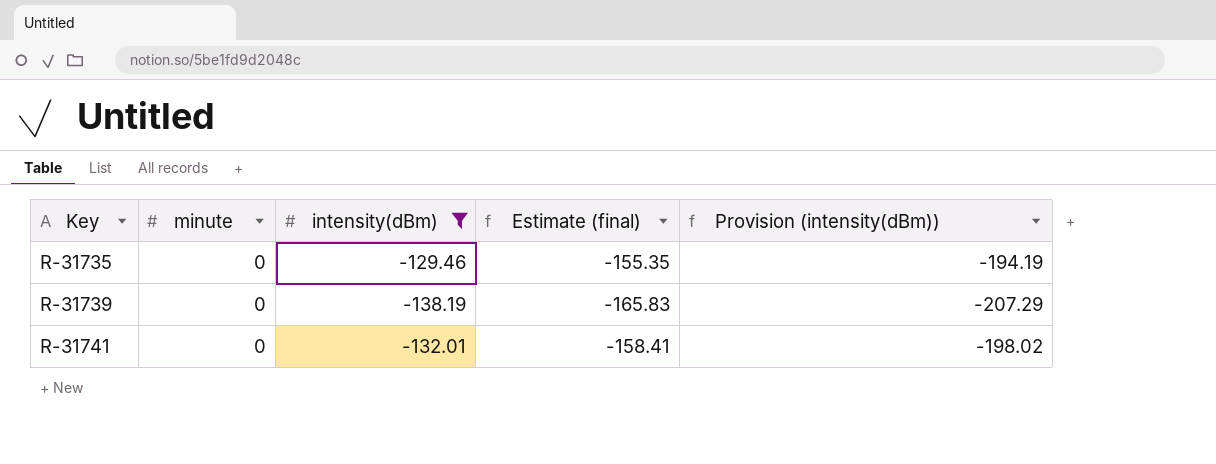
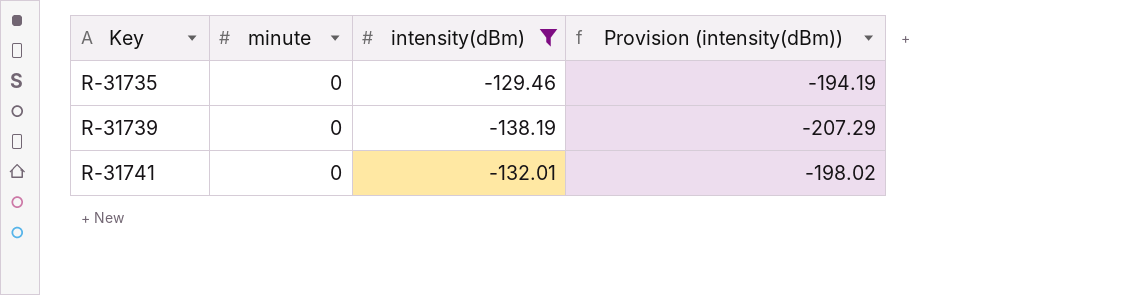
column Estimate (final) | formula: [intensity(dBm)] * 1.2 -> none

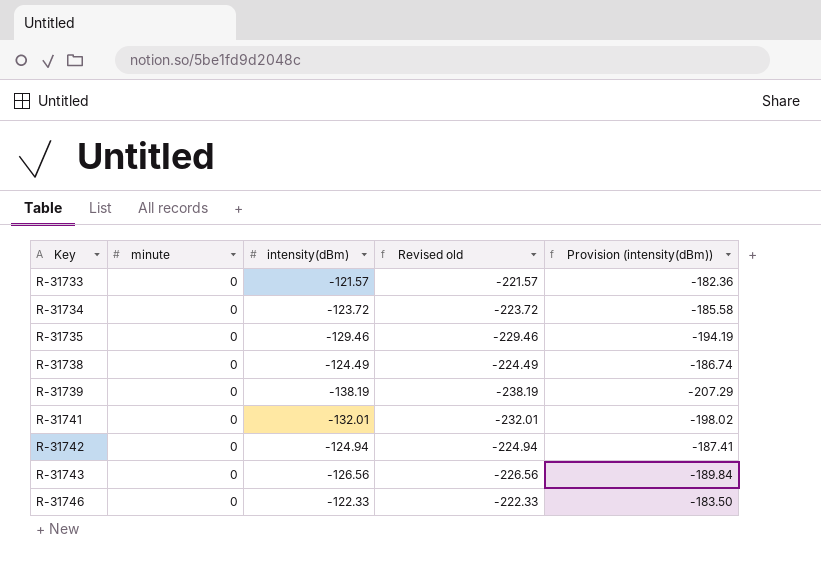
filter: intensity(dBm) <= -129.46 -> none
column Revised old | formula: none -> [intensity(dBm)] - 100

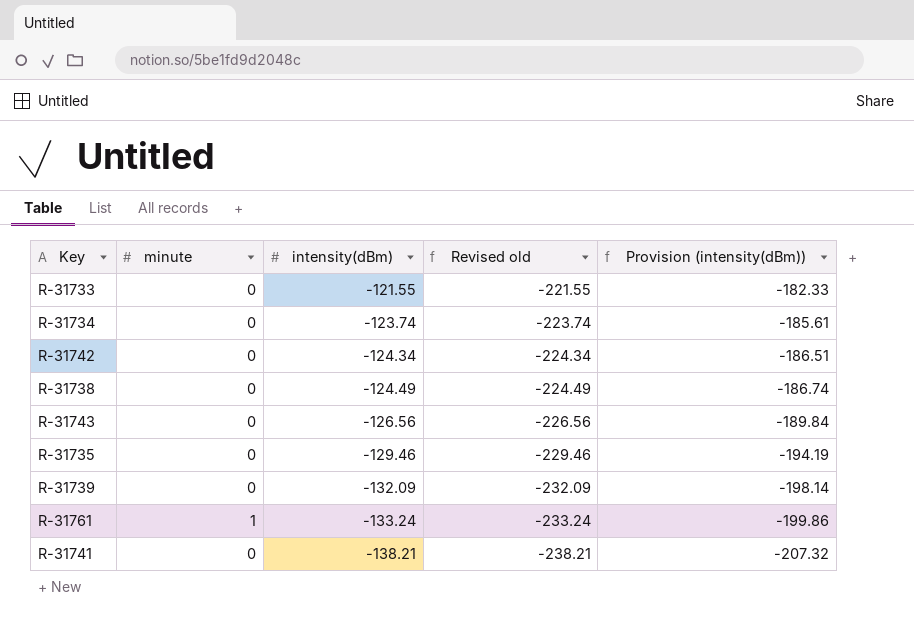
row order: Key ascending -> intensity(dBm) descending
row R-31746: 0 | -122.33 | -222.33 | -183.50 -> none
R-31733 | intensity(dBm): -121.57 -> -121.55
R-31733 | Revised old: -221.57 -> -221.55
R-31733 | Provision (intensity(dBm)): -182.36 -> -182.33
R-31734 | intensity(dBm): -123.72 -> -123.74
R-31734 | Revised old: -223.72 -> -223.74
R-31734 | Provision (intensity(dBm)): -185.58 -> -185.61
R-31742 | intensity(dBm): -124.94 -> -124.34
R-31742 | Revised old: -224.94 -> -224.34
R-31742 | Provision (intensity(dBm)): -187.41 -> -186.51
R-31739 | intensity(dBm): -138.19 -> -132.09
R-31739 | Revised old: -238.19 -> -232.09
R-31739 | Provision (intensity(dBm)): -207.29 -> -198.14
row R-31761: none -> 1 | -133.24 | -233.24 | -199.86
R-31741 | intensity(dBm): -132.01 -> -138.21
R-31741 | Revised old: -232.01 -> -238.21
R-31741 | Provision (intensity(dBm)): -198.02 -> -207.32

